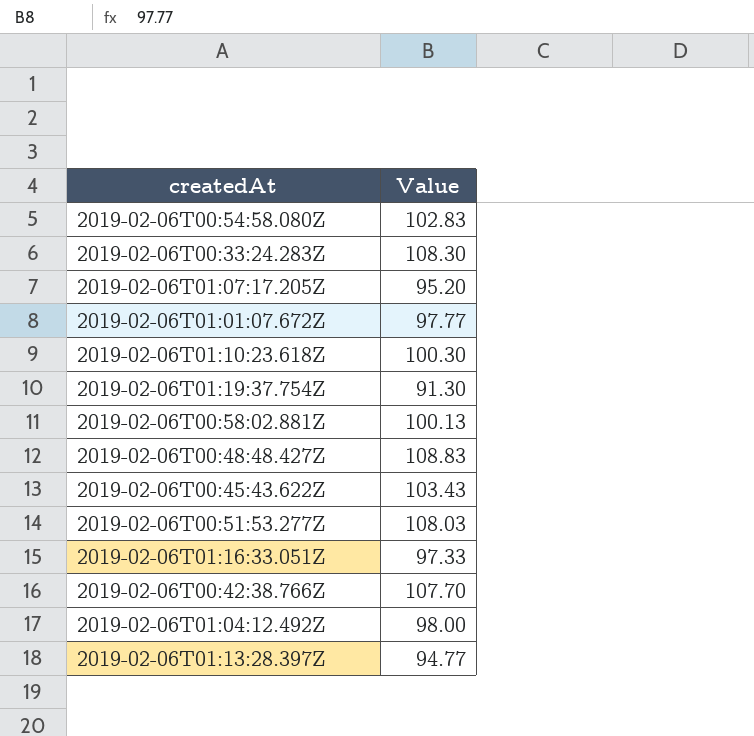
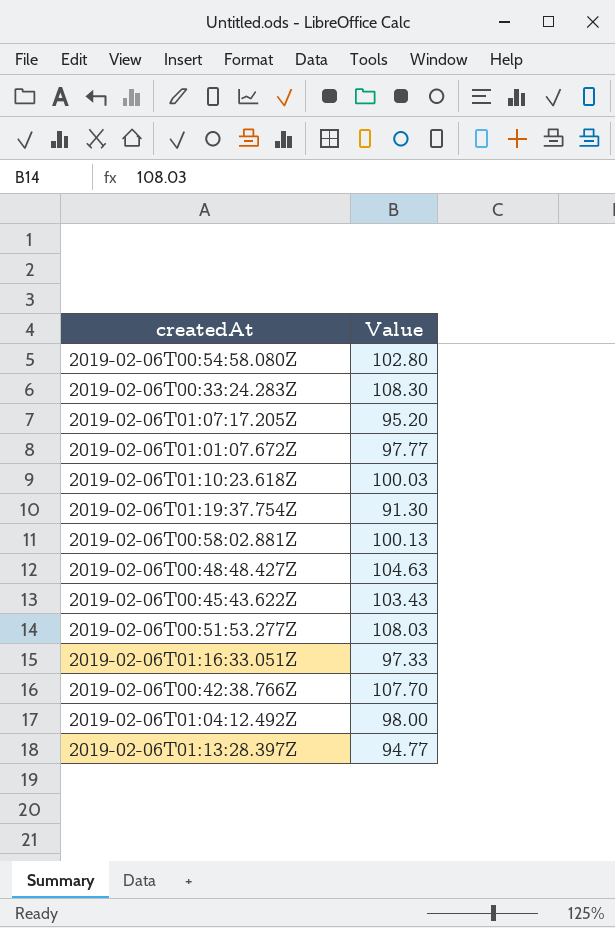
2019-02-06T00:54:58.080Z | Value: 102.83 -> 102.80
2019-02-06T01:10:23.618Z | Value: 100.30 -> 100.03
2019-02-06T00:48:48.427Z | Value: 108.83 -> 104.63

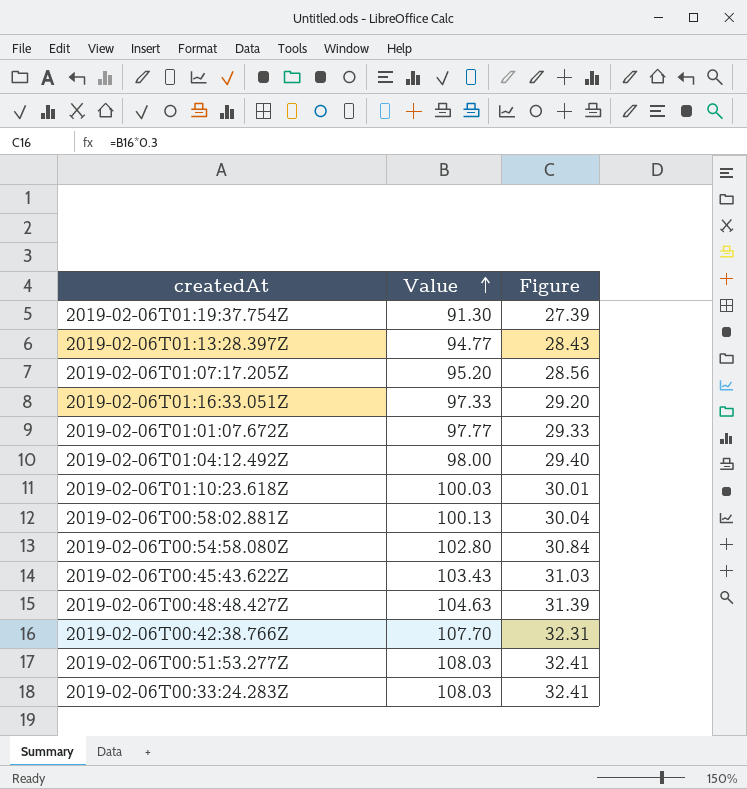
row order: none -> Value ascending
column Figure | formula: none -> [Value] * 0.3
2019-02-06T00:33:24.283Z | Value: 108.30 -> 108.03

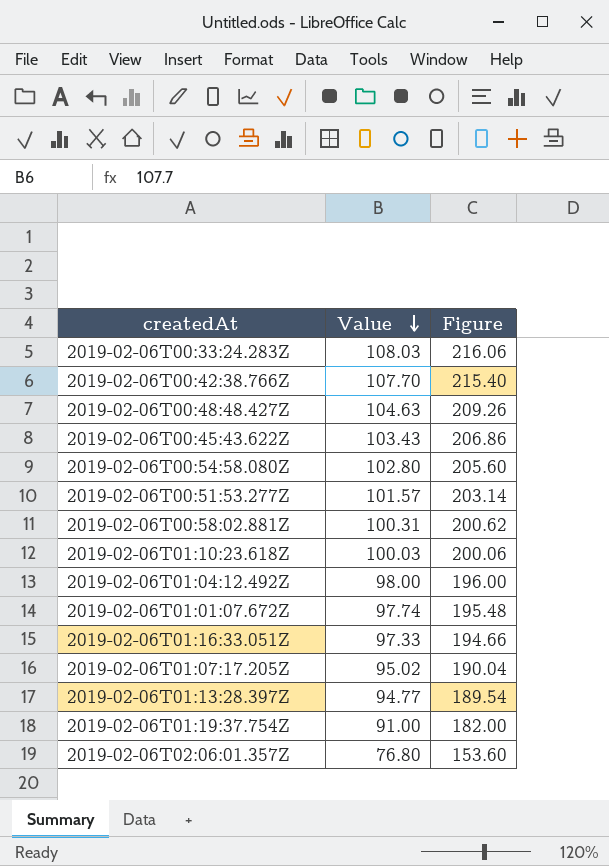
row order: Value ascending -> Value descending
column Figure | formula: [Value] * 0.3 -> [Value] * 2
2019-02-06T00:51:53.277Z | Value: 108.03 -> 101.57
2019-02-06T00:58:02.881Z | Value: 100.13 -> 100.31
2019-02-06T01:01:07.672Z | Value: 97.77 -> 97.74
2019-02-06T01:07:17.205Z | Value: 95.20 -> 95.02
2019-02-06T01:19:37.754Z | Value: 91.30 -> 91.00
row 2019-02-06T02:06:01.357Z: none -> 76.80 | 153.60

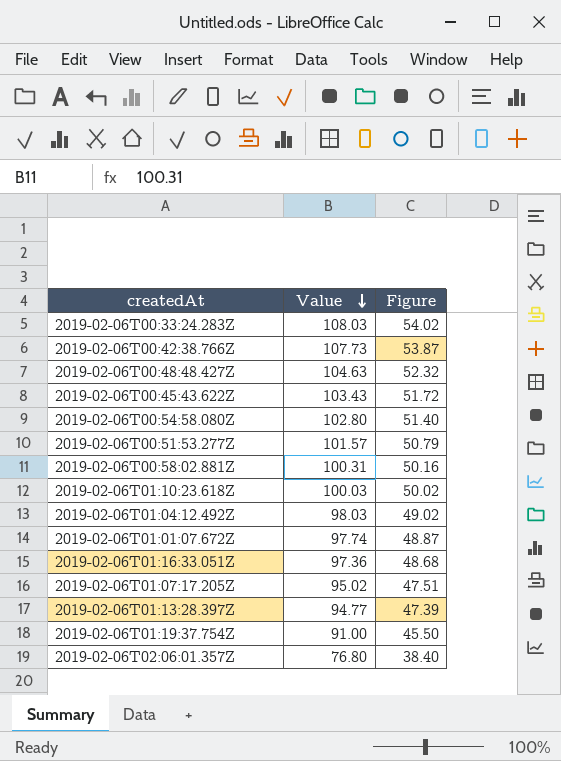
column Figure | formula: [Value] * 2 -> [Value] * 0.5
2019-02-06T00:42:38.766Z | Value: 107.70 -> 107.73
2019-02-06T01:04:12.492Z | Value: 98.00 -> 98.03
2019-02-06T01:16:33.051Z | Value: 97.33 -> 97.36

